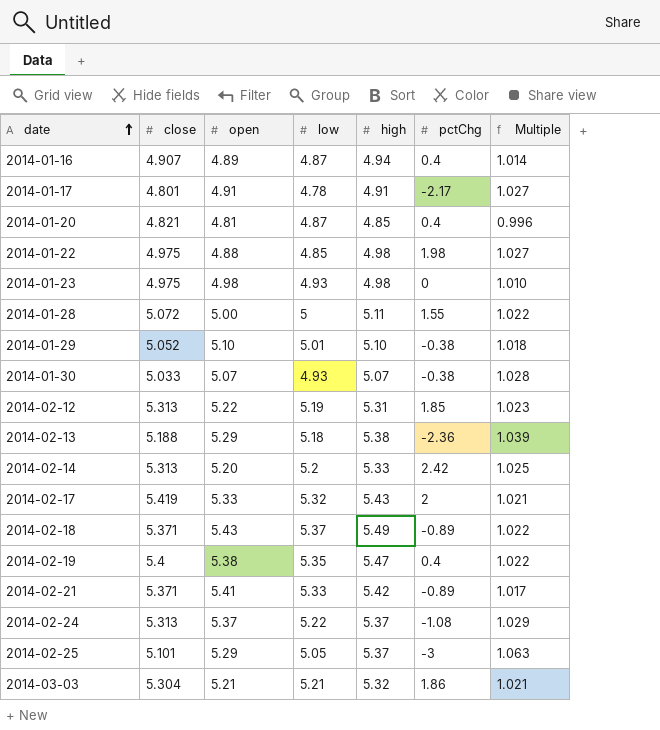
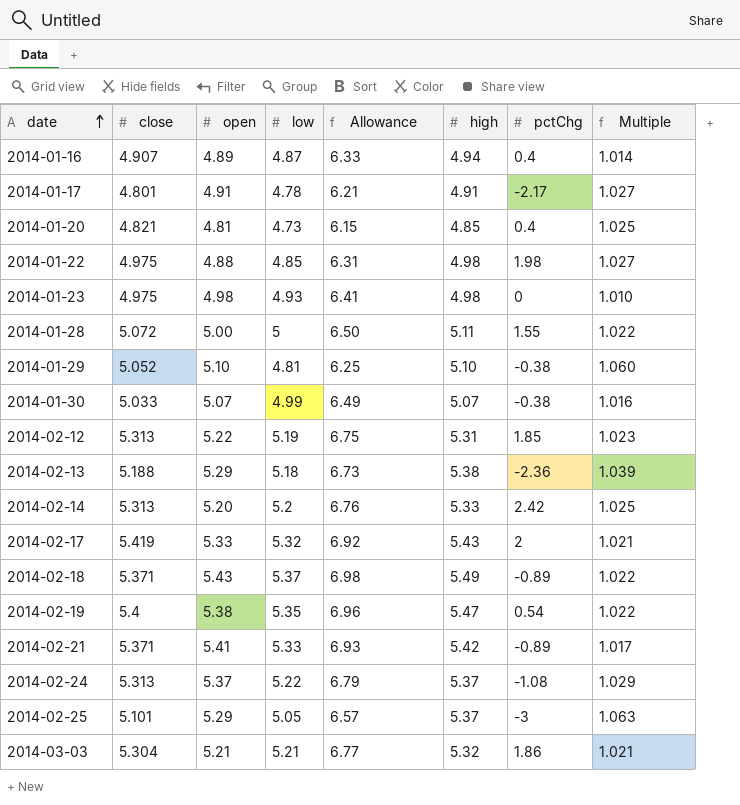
column Allowance | formula: none -> [low] * 1.3
2014-01-20 | low: 4.87 -> 4.73
2014-01-20 | Multiple: 0.996 -> 1.025
2014-01-29 | low: 5.01 -> 4.81
2014-01-29 | Multiple: 1.018 -> 1.060
2014-01-30 | low: 4.93 -> 4.99
2014-01-30 | Multiple: 1.028 -> 1.016
2014-02-19 | pctChg: 0.4 -> 0.54

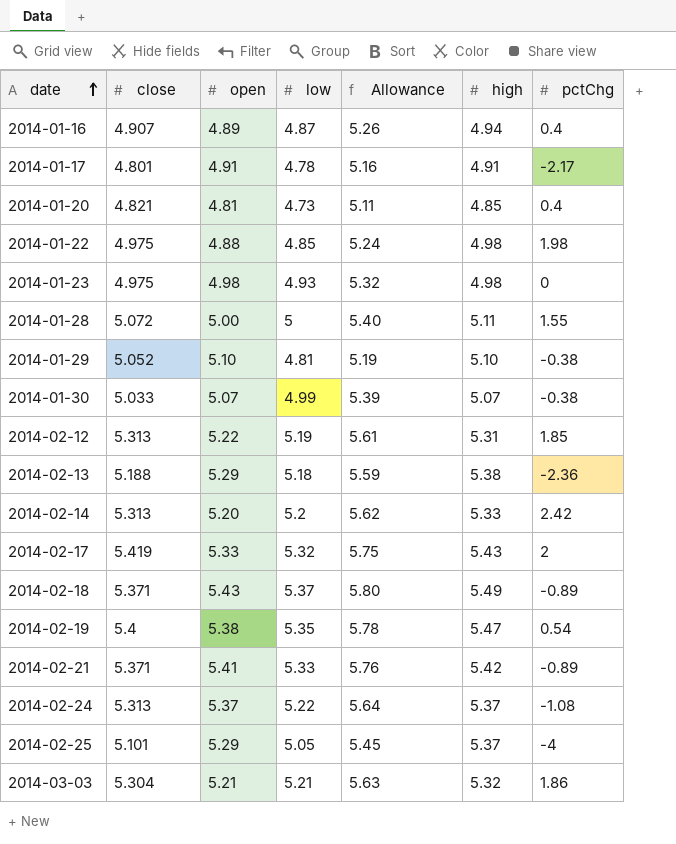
column Multiple | formula: [high] / [low] -> none
column Allowance | formula: [low] * 1.3 -> [low] * 1.08
2014-02-25 | pctChg: -3 -> -4

